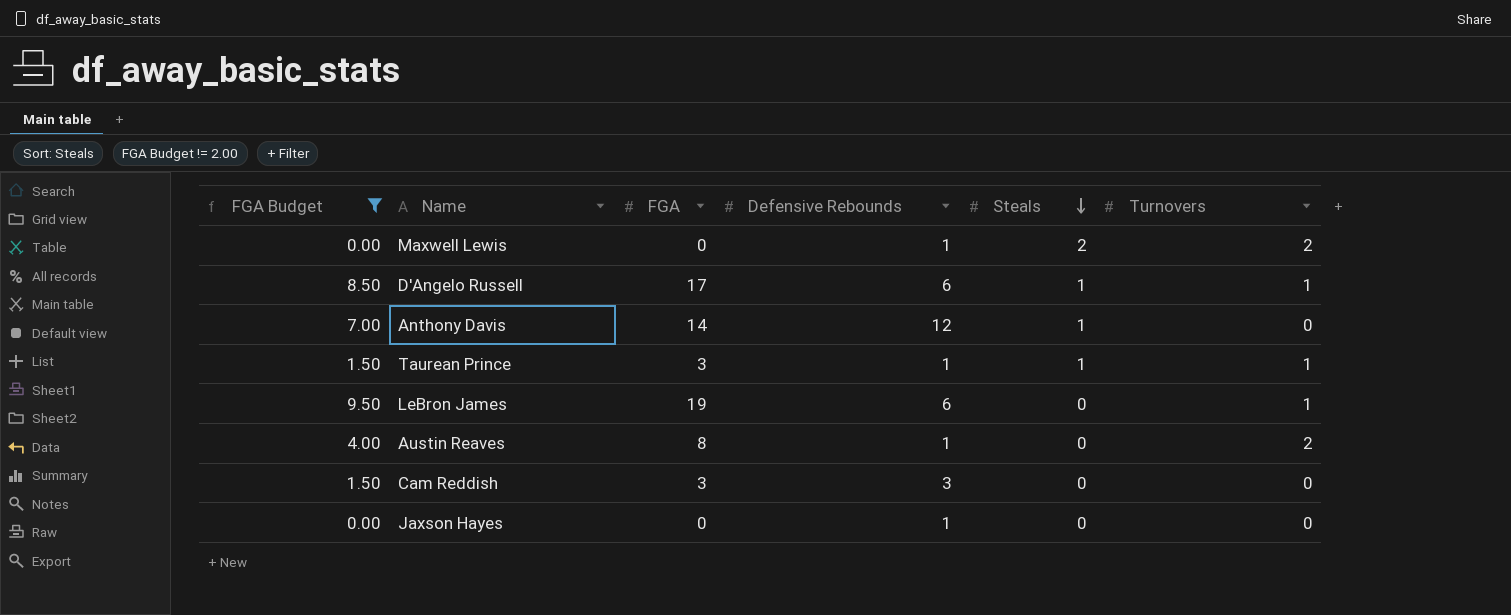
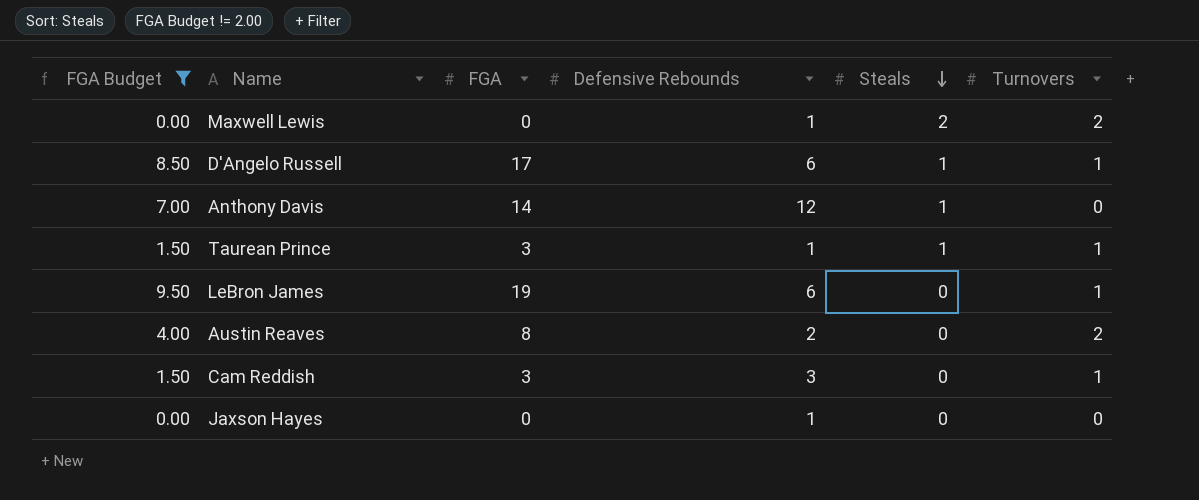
Austin Reaves | Defensive Rebounds: 1 -> 2
Cam Reddish | Turnovers: 0 -> 1

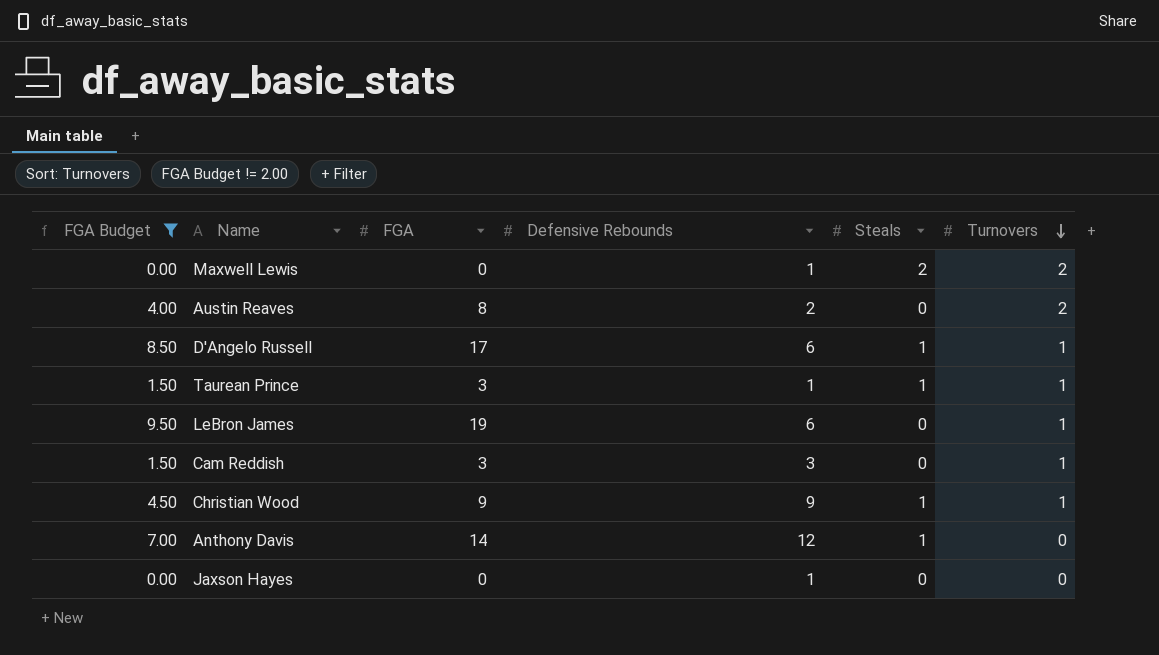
row order: Steals descending -> Turnovers descending
row Christian Wood: none -> 4.50 | 9 | 9 | 1 | 1

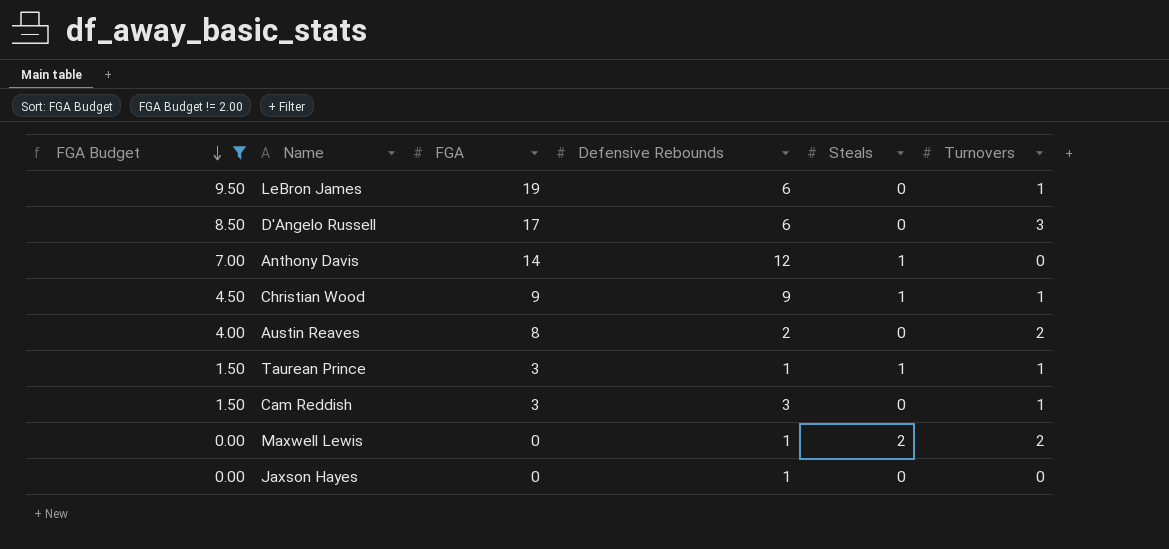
row order: Turnovers descending -> FGA Budget descending
D'Angelo Russell | Steals: 1 -> 0
D'Angelo Russell | Turnovers: 1 -> 3

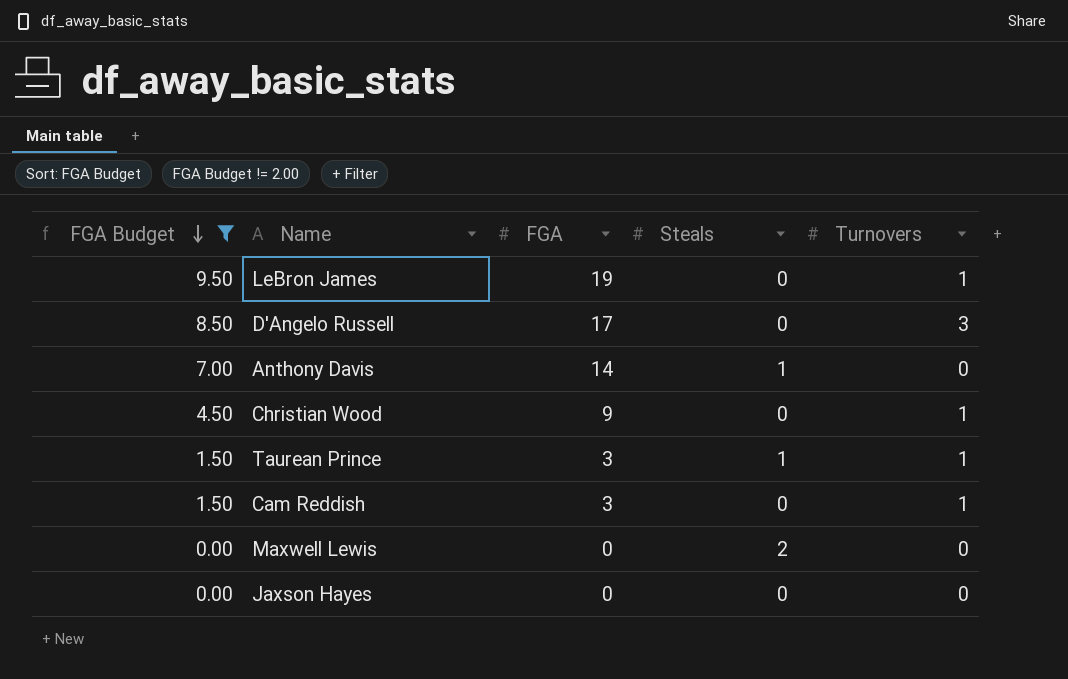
column Defensive Rebounds | position: 4 -> none
row Austin Reaves: 4.00 | 8 | 2 | 0 | 2 -> none
Christian Wood | Steals: 1 -> 0
Maxwell Lewis | Turnovers: 2 -> 0

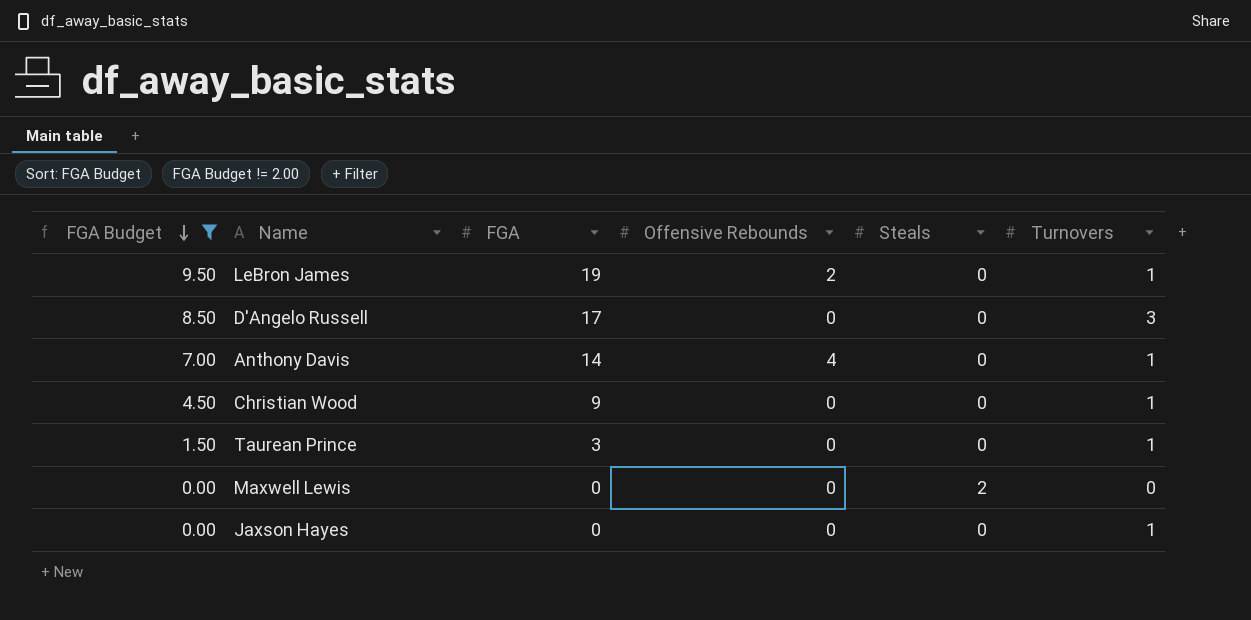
column Offensive Rebounds | position: none -> 4
row Cam Reddish: 1.50 | 3 | 0 | 1 -> none
Anthony Davis | Steals: 1 -> 0
Anthony Davis | Turnovers: 0 -> 1
Taurean Prince | Steals: 1 -> 0
Jaxson Hayes | Turnovers: 0 -> 1

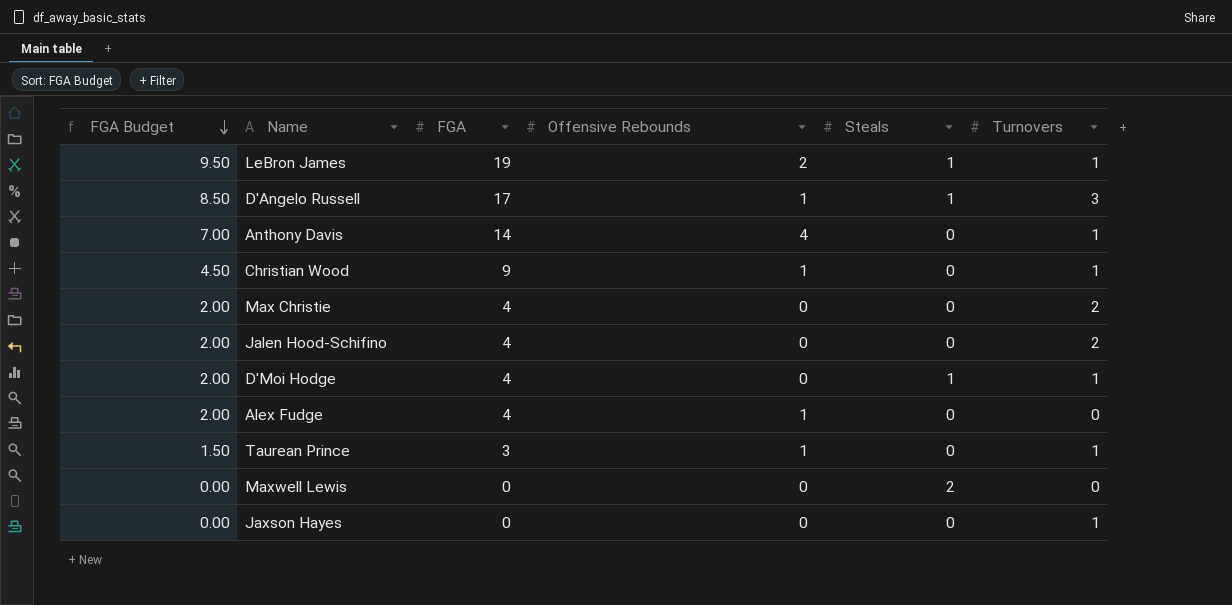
filter: FGA Budget != 2.00 -> none
LeBron James | Steals: 0 -> 1
D'Angelo Russell | Offensive Rebounds: 0 -> 1
D'Angelo Russell | Steals: 0 -> 1
Christian Wood | Offensive Rebounds: 0 -> 1
Taurean Prince | Offensive Rebounds: 0 -> 1

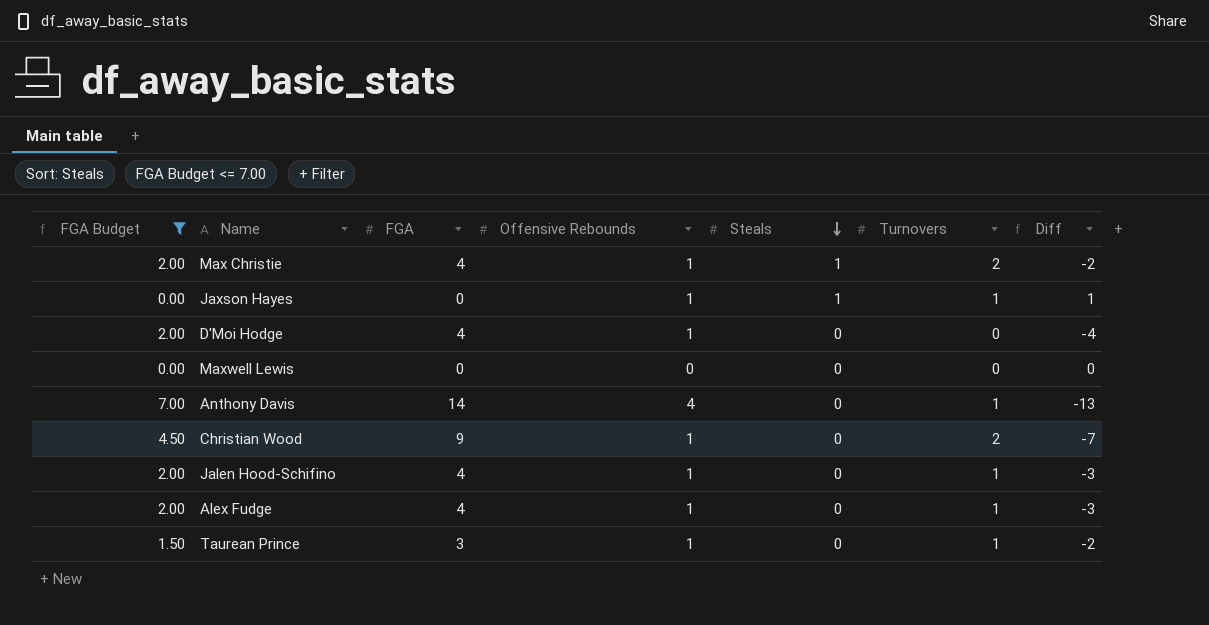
filter: none -> FGA Budget <= 7.00
row order: FGA Budget descending -> Steals descending
column Diff | formula: none -> [Turnovers] - [FGA]
Max Christie | Offensive Rebounds: 0 -> 1
Max Christie | Steals: 0 -> 1
Jaxson Hayes | Offensive Rebounds: 0 -> 1
Jaxson Hayes | Steals: 0 -> 1
D'Moi Hodge | Offensive Rebounds: 0 -> 1
D'Moi Hodge | Steals: 1 -> 0
D'Moi Hodge | Turnovers: 1 -> 0
Maxwell Lewis | Steals: 2 -> 0
Christian Wood | Turnovers: 1 -> 2
Jalen Hood-Schifino | Offensive Rebounds: 0 -> 1
Jalen Hood-Schifino | Turnovers: 2 -> 1
Alex Fudge | Turnovers: 0 -> 1

